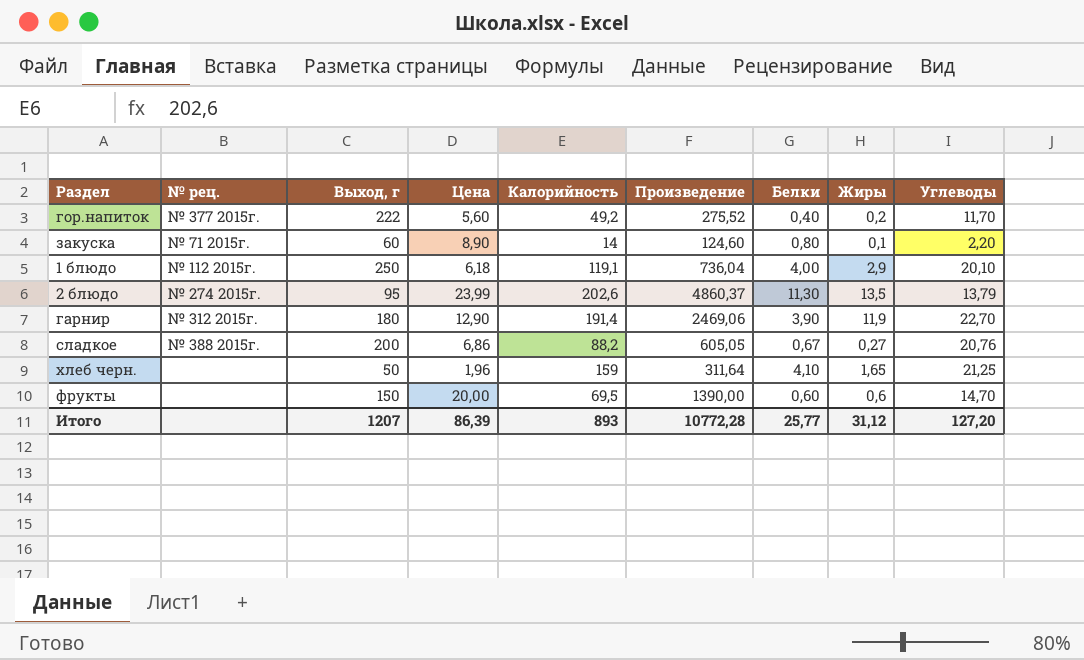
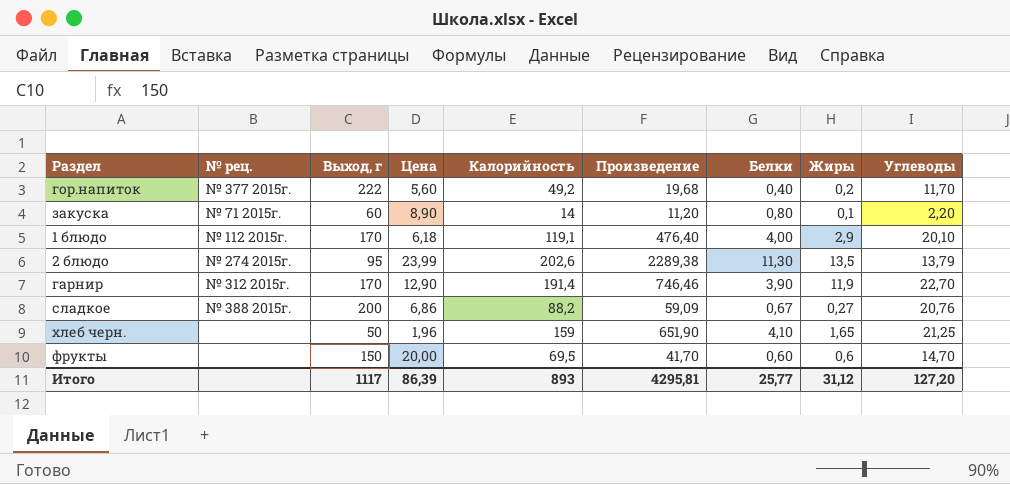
column Произведение | formula: [Цена] * [Калорийность] -> [Калорийность] * [Белки]
1 блюдо | Выход, г: 250 -> 170
гарнир | Выход, г: 180 -> 170
Итого | Выход, г: 1207 -> 1117
Итого | Произведение: 10772,28 -> 4295,81

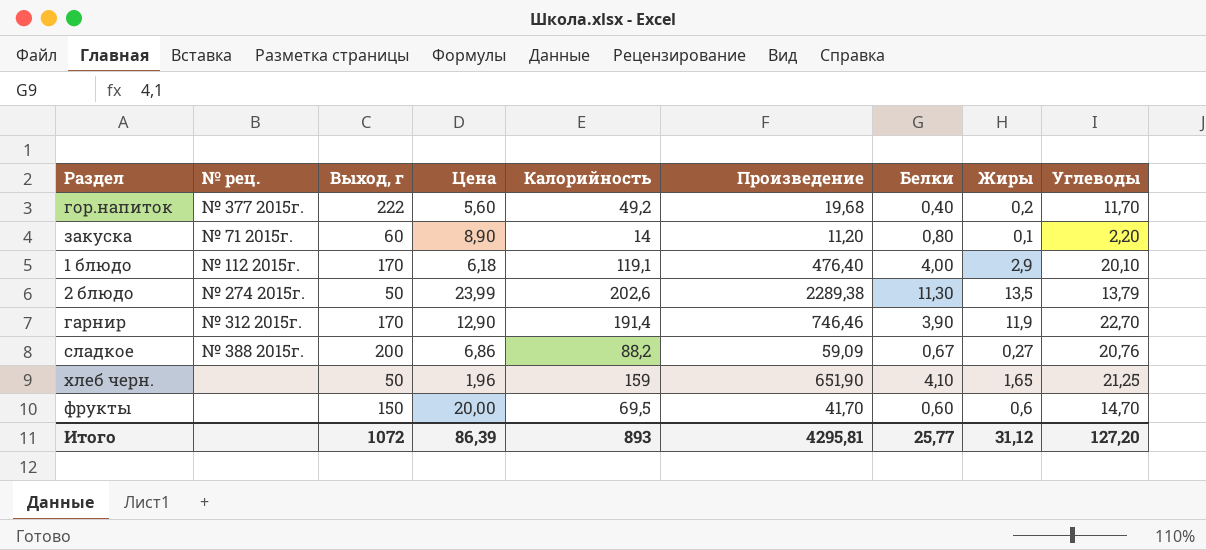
2 блюдо | Выход, г: 95 -> 50
Итого | Выход, г: 1117 -> 1072

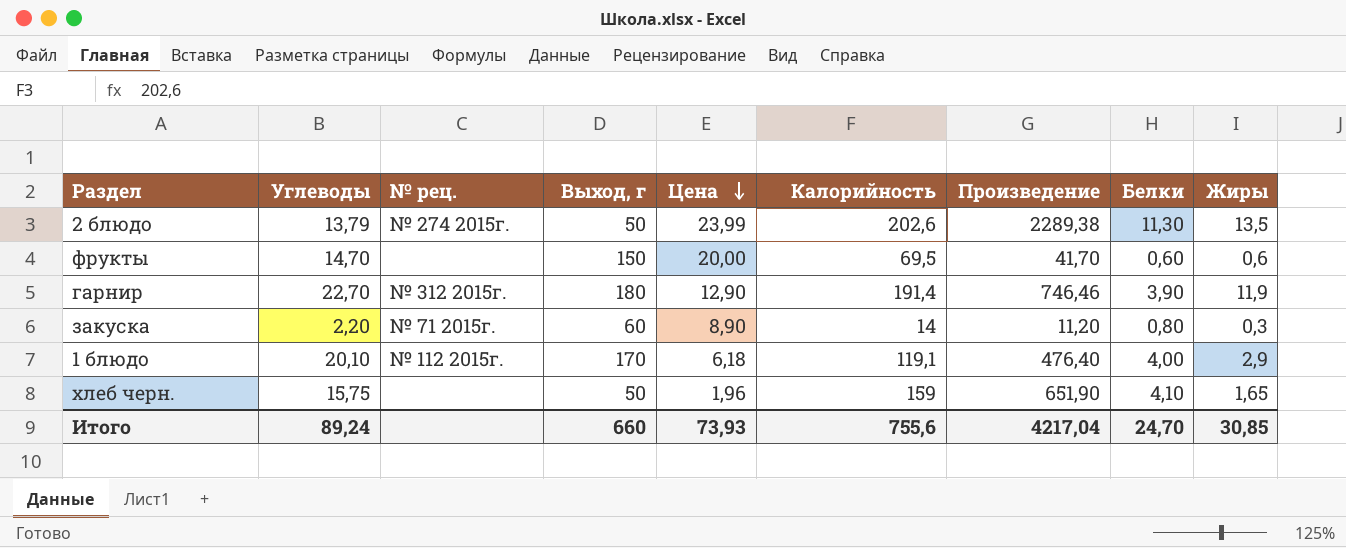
row order: none -> Цена descending
column Углеводы | position: 9 -> 2
row гор.напиток: № 377 2015г. | 222 | 5,60 | 49,2 | 19,68 | 0,40 | 0,2 | 11,70 -> none
row сладкое: № 388 2015г. | 200 | 6,86 | 88,2 | 59,09 | 0,67 | 0,27 | 20,76 -> none
гарнир | Выход, г: 170 -> 180
закуска | Жиры: 0,1 -> 0,3
хлеб черн. | Углеводы: 21,25 -> 15,75
Итого | Углеводы: 127,20 -> 89,24
Итого | Выход, г: 1072 -> 660
Итого | Цена: 86,39 -> 73,93
Итого | Калорийность: 893 -> 755,6
Итого | Произведение: 4295,81 -> 4217,04
Итого | Белки: 25,77 -> 24,70
Итого | Жиры: 31,12 -> 30,85

